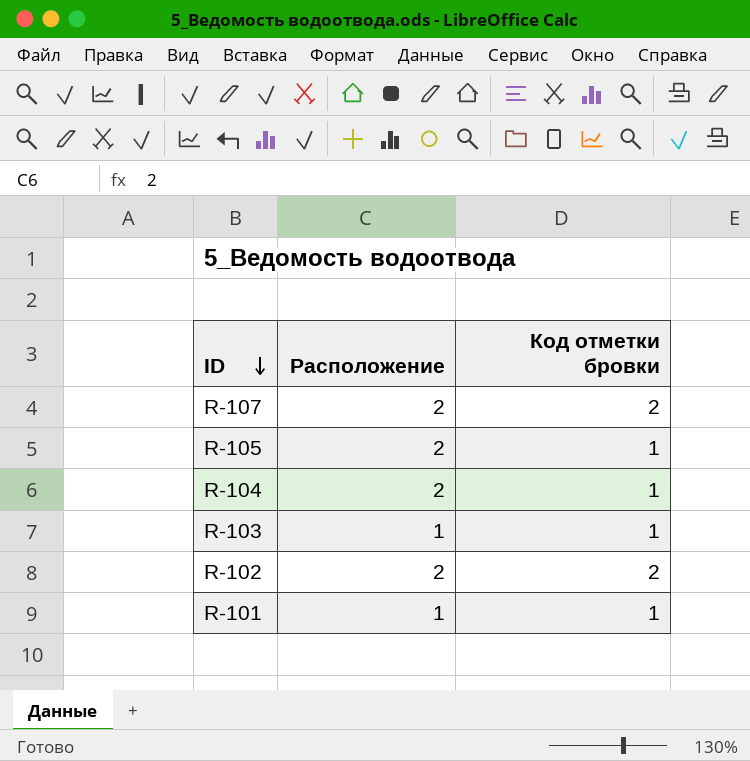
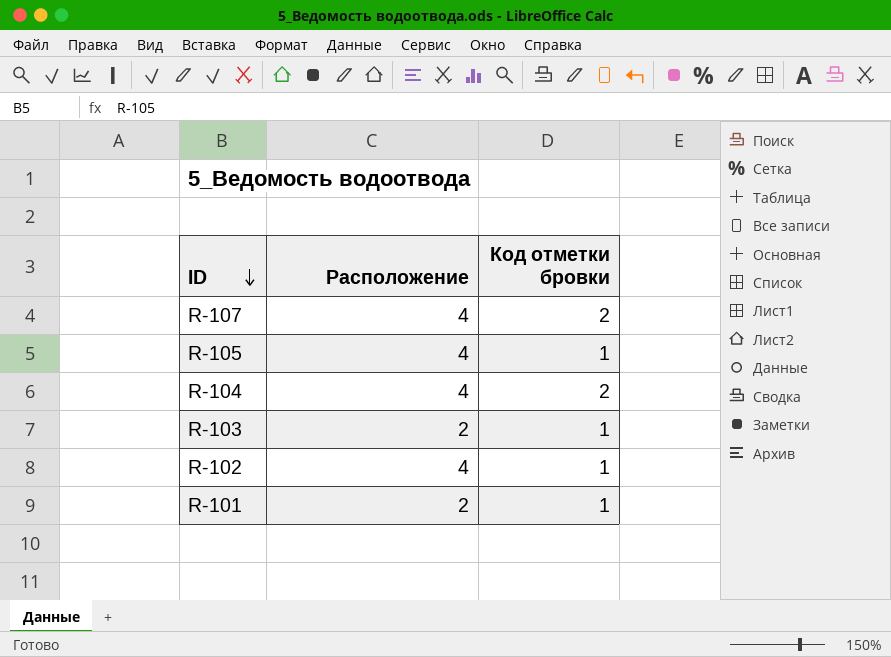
R-107 | Расположение: 2 -> 4
R-105 | Расположение: 2 -> 4
R-104 | Расположение: 2 -> 4
R-104 | Код отметки бровки: 1 -> 2
R-103 | Расположение: 1 -> 2
R-102 | Расположение: 2 -> 4
R-102 | Код отметки бровки: 2 -> 1
R-101 | Расположение: 1 -> 2

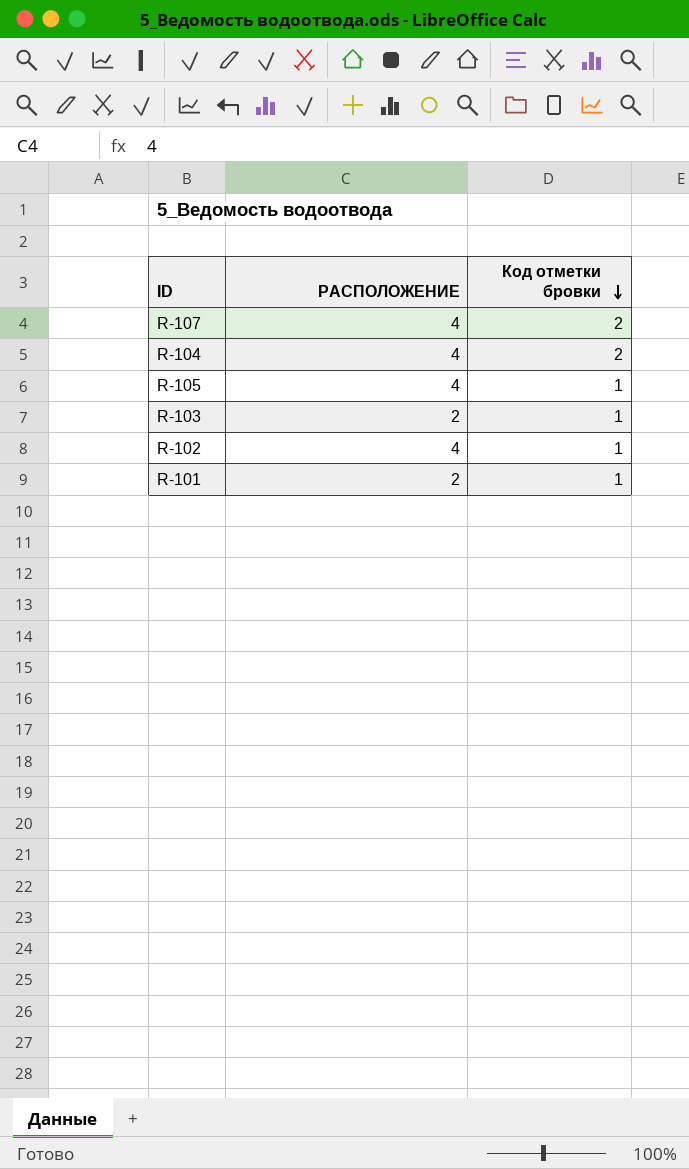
row order: ID descending -> Код отметки бровки descending
column name: Расположение -> РАСПОЛОЖЕНИЕ

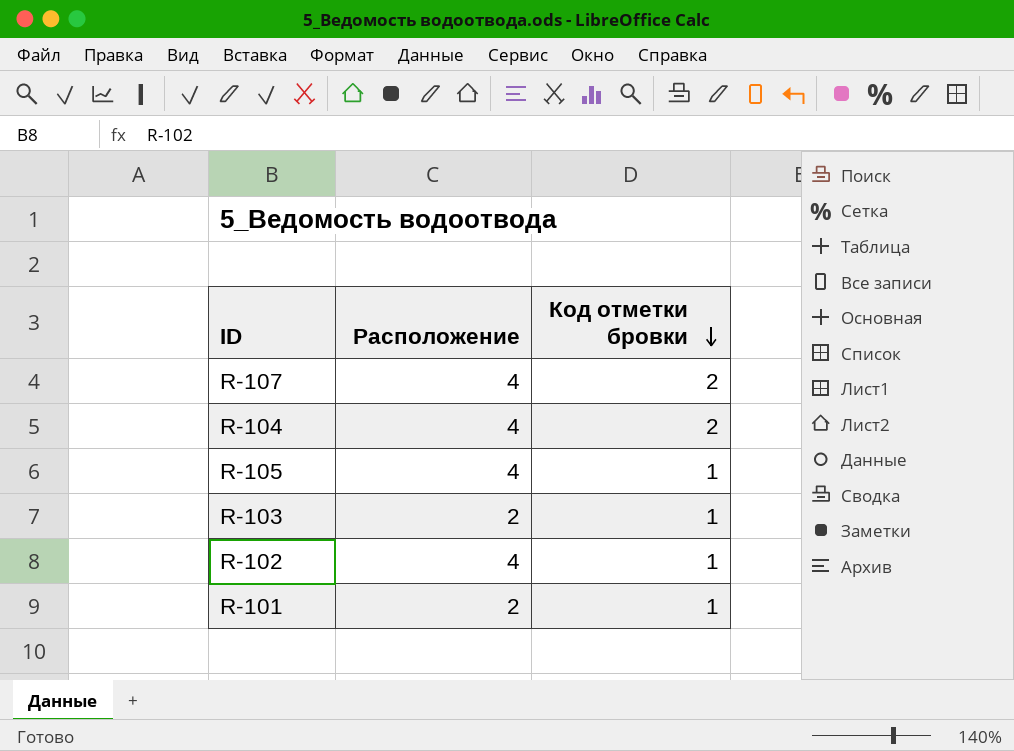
column name: РАСПОЛОЖЕНИЕ -> Расположение

